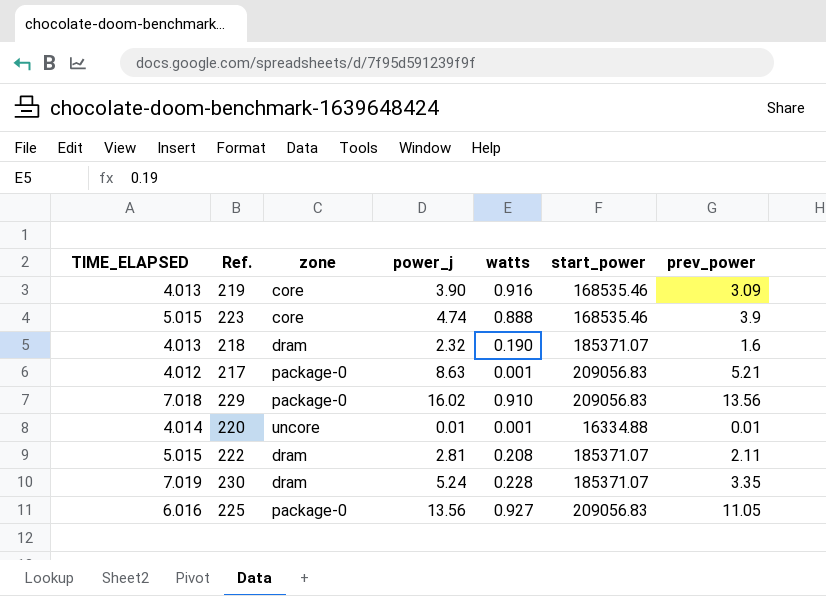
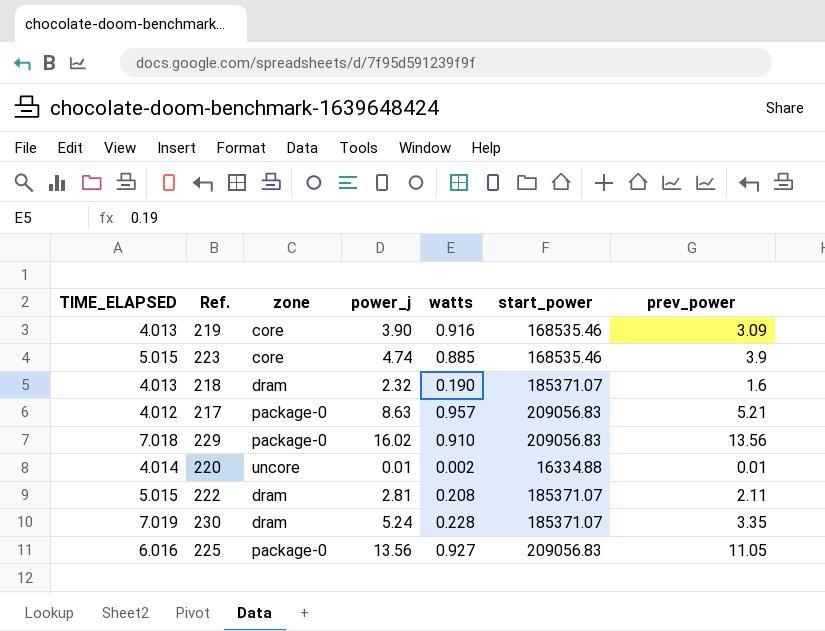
223 | watts: 0.888 -> 0.885
217 | watts: 0.001 -> 0.957
220 | watts: 0.001 -> 0.002

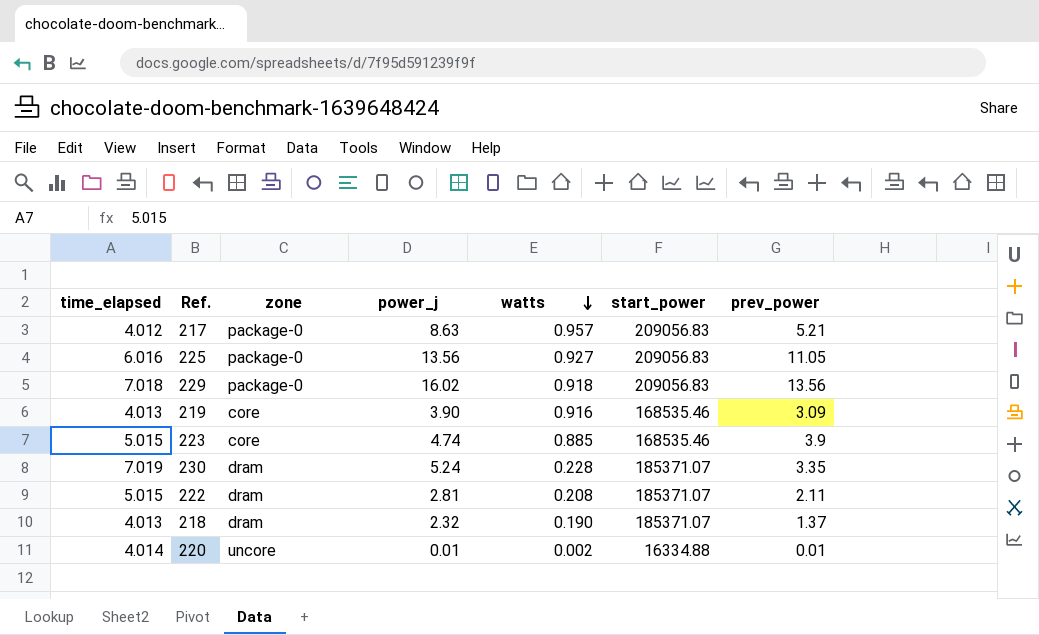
row order: none -> watts descending
column name: TIME_ELAPSED -> time_elapsed
229 | watts: 0.910 -> 0.918
218 | prev_power: 1.6 -> 1.37

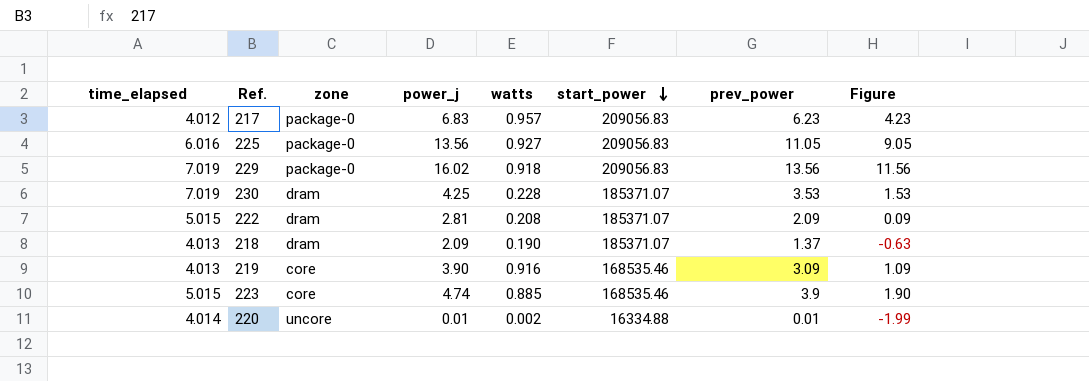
row order: watts descending -> start_power descending
column Figure | formula: none -> [prev_power] - 2
217 | power_j: 8.63 -> 6.83
217 | prev_power: 5.21 -> 6.23
229 | time_elapsed: 7.018 -> 7.019
230 | power_j: 5.24 -> 4.25
230 | prev_power: 3.35 -> 3.53
222 | prev_power: 2.11 -> 2.09
218 | power_j: 2.32 -> 2.09

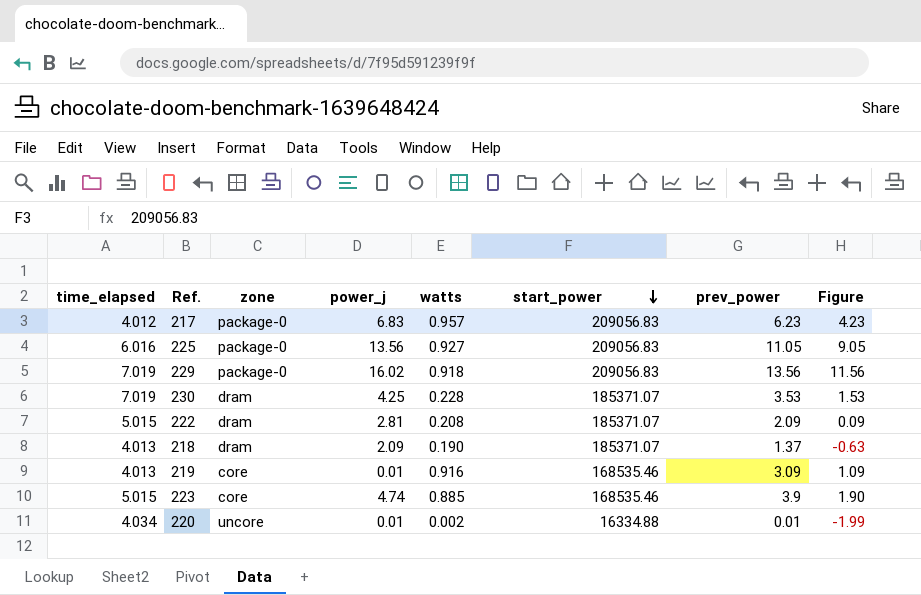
219 | power_j: 3.90 -> 0.01
220 | time_elapsed: 4.014 -> 4.034

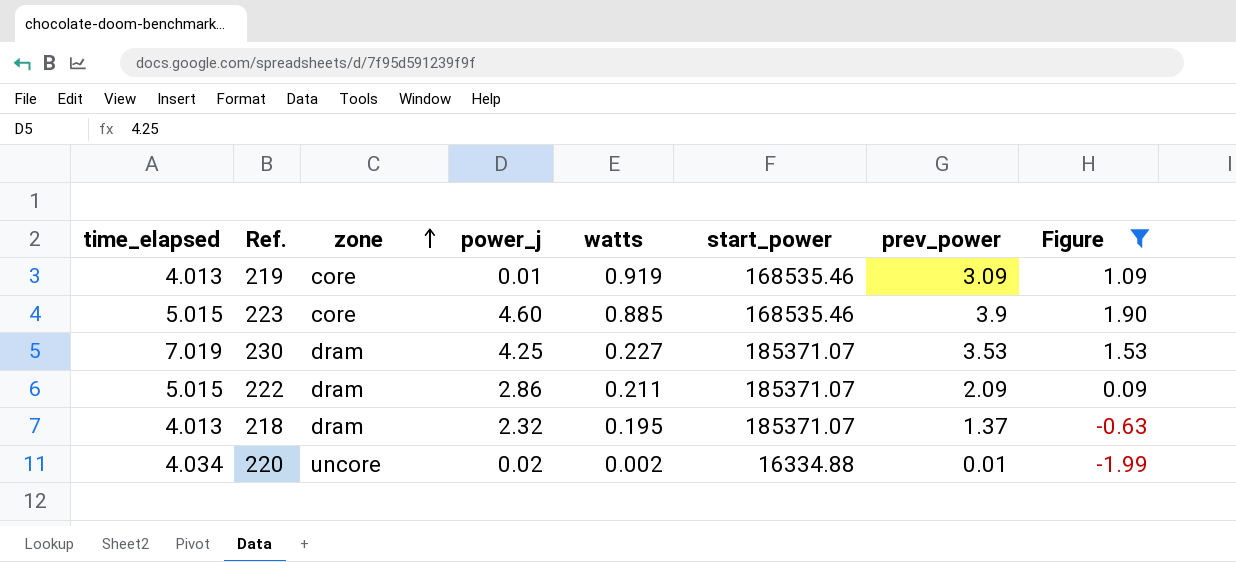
filter: none -> Figure <= 1.90
row order: start_power descending -> zone ascending
219 | watts: 0.916 -> 0.919
223 | power_j: 4.74 -> 4.60
230 | watts: 0.228 -> 0.227
222 | power_j: 2.81 -> 2.86
222 | watts: 0.208 -> 0.211
218 | power_j: 2.09 -> 2.32
218 | watts: 0.190 -> 0.195
220 | power_j: 0.01 -> 0.02

